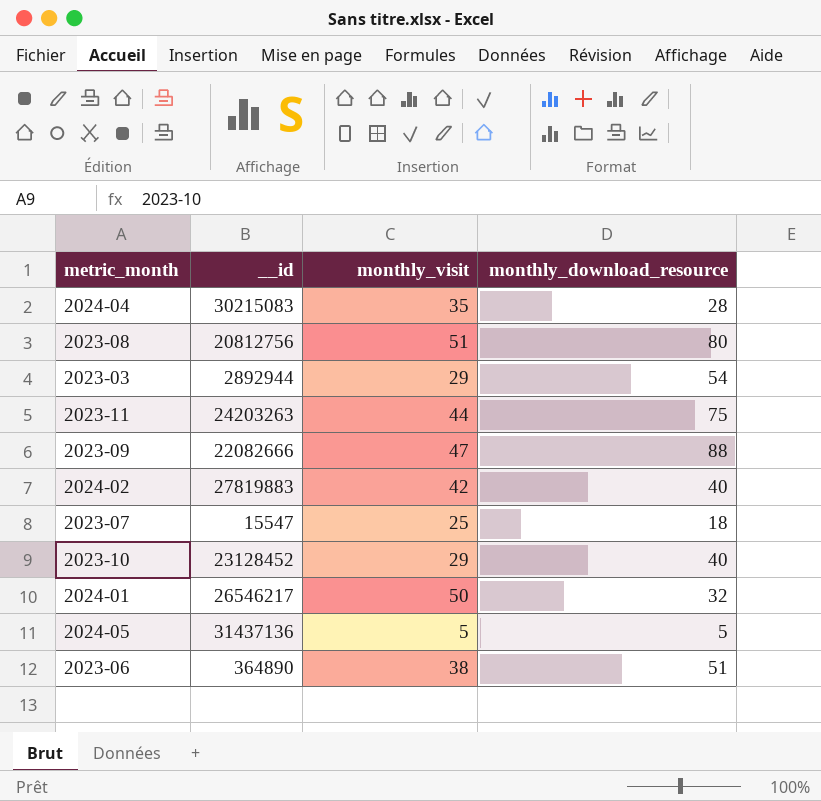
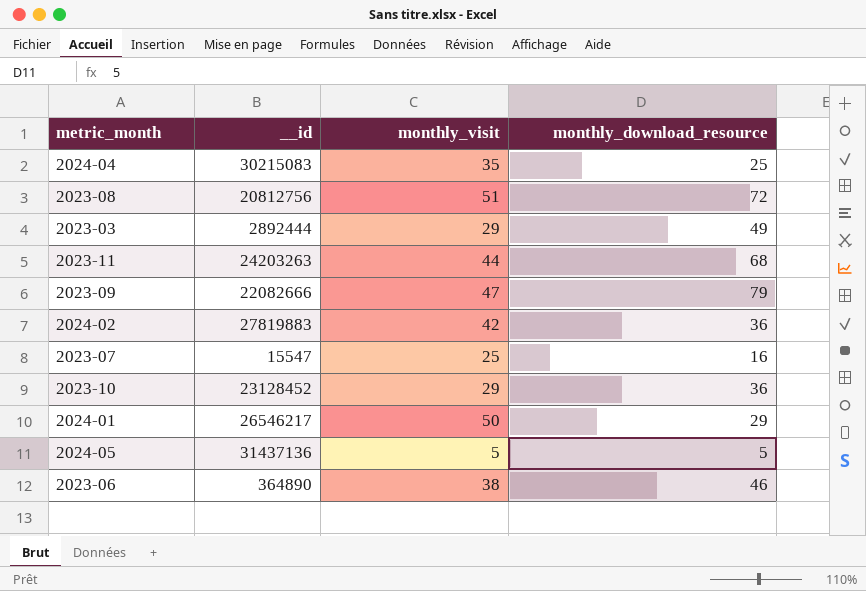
2024-04 | monthly_download_resource: 28 -> 25
2023-08 | monthly_download_resource: 80 -> 72
2023-03 | __id: 2892944 -> 2892444
2023-03 | monthly_download_resource: 54 -> 49
2023-11 | monthly_download_resource: 75 -> 68
2023-09 | monthly_download_resource: 88 -> 79
2024-02 | monthly_download_resource: 40 -> 36
2023-07 | monthly_download_resource: 18 -> 16
2023-10 | monthly_download_resource: 40 -> 36
2024-01 | monthly_download_resource: 32 -> 29
2023-06 | monthly_download_resource: 51 -> 46

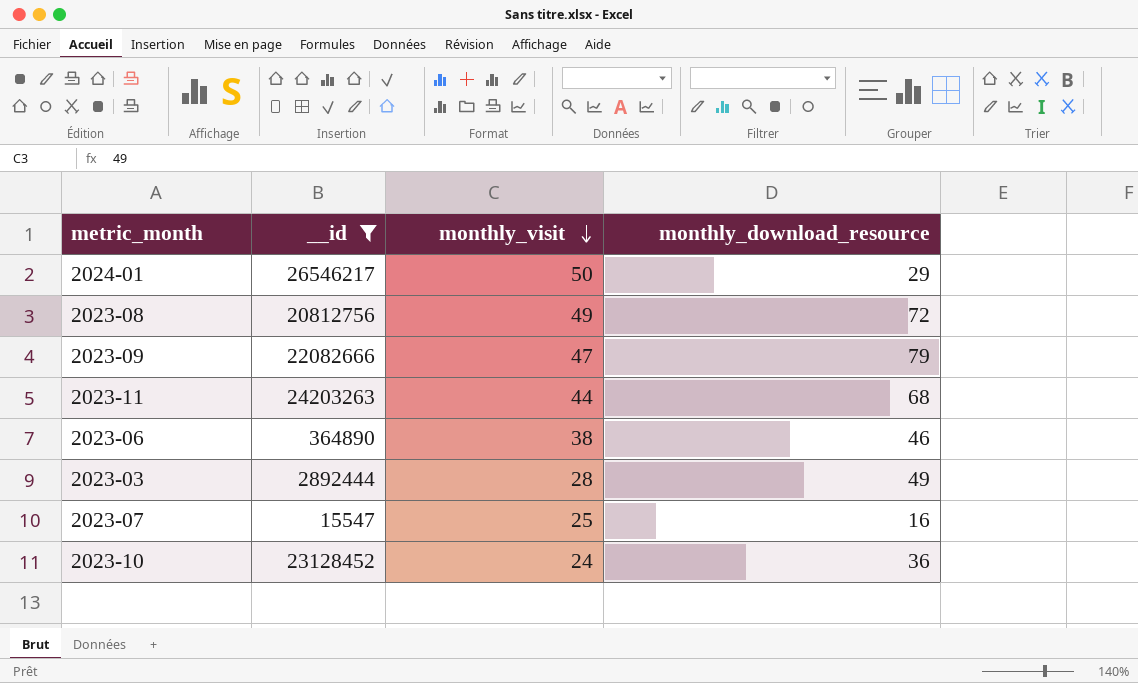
filter: none -> __id <= 26546217
row order: none -> monthly_visit descending
2023-08 | monthly_visit: 51 -> 49
2023-03 | monthly_visit: 29 -> 28
2023-10 | monthly_visit: 29 -> 24

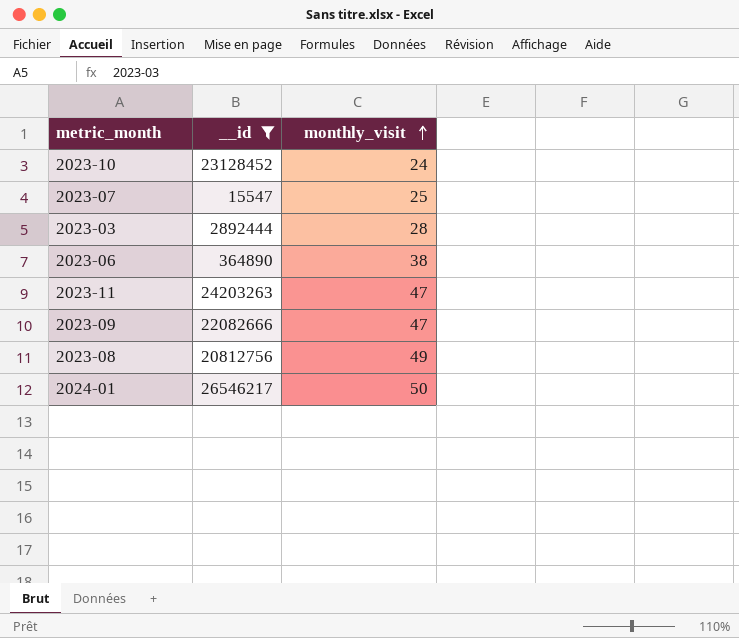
row order: monthly_visit descending -> monthly_visit ascending
column monthly_download_resource | position: 4 -> none
2023-11 | monthly_visit: 44 -> 47

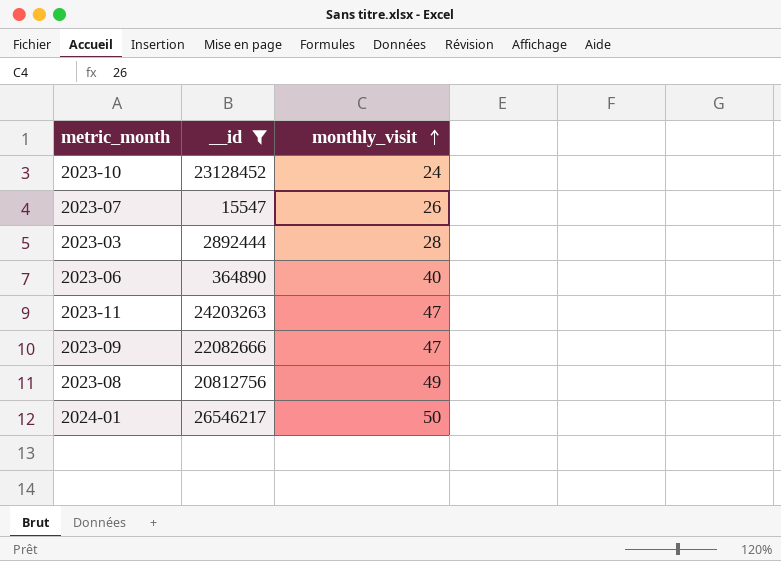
2023-07 | monthly_visit: 25 -> 26
2023-06 | monthly_visit: 38 -> 40

